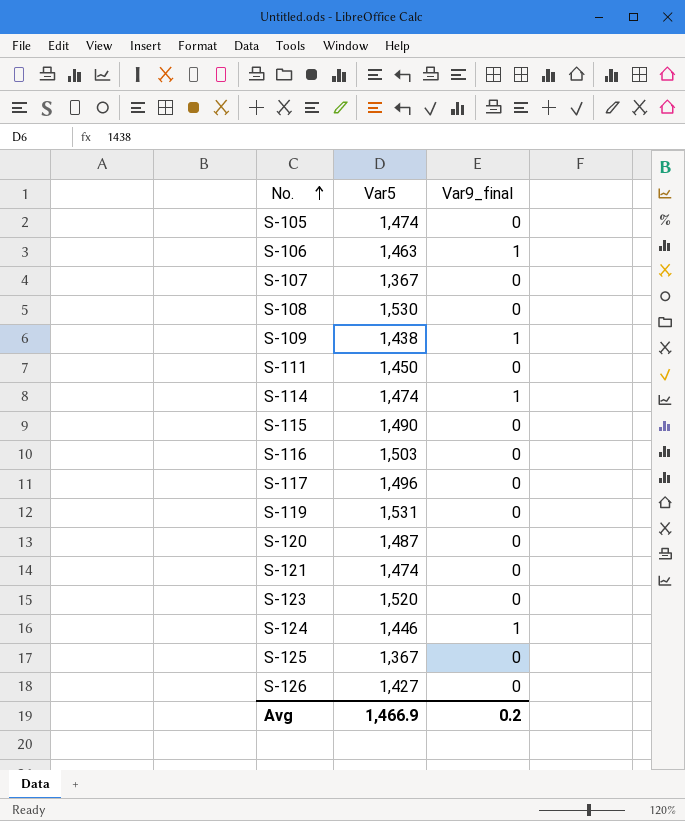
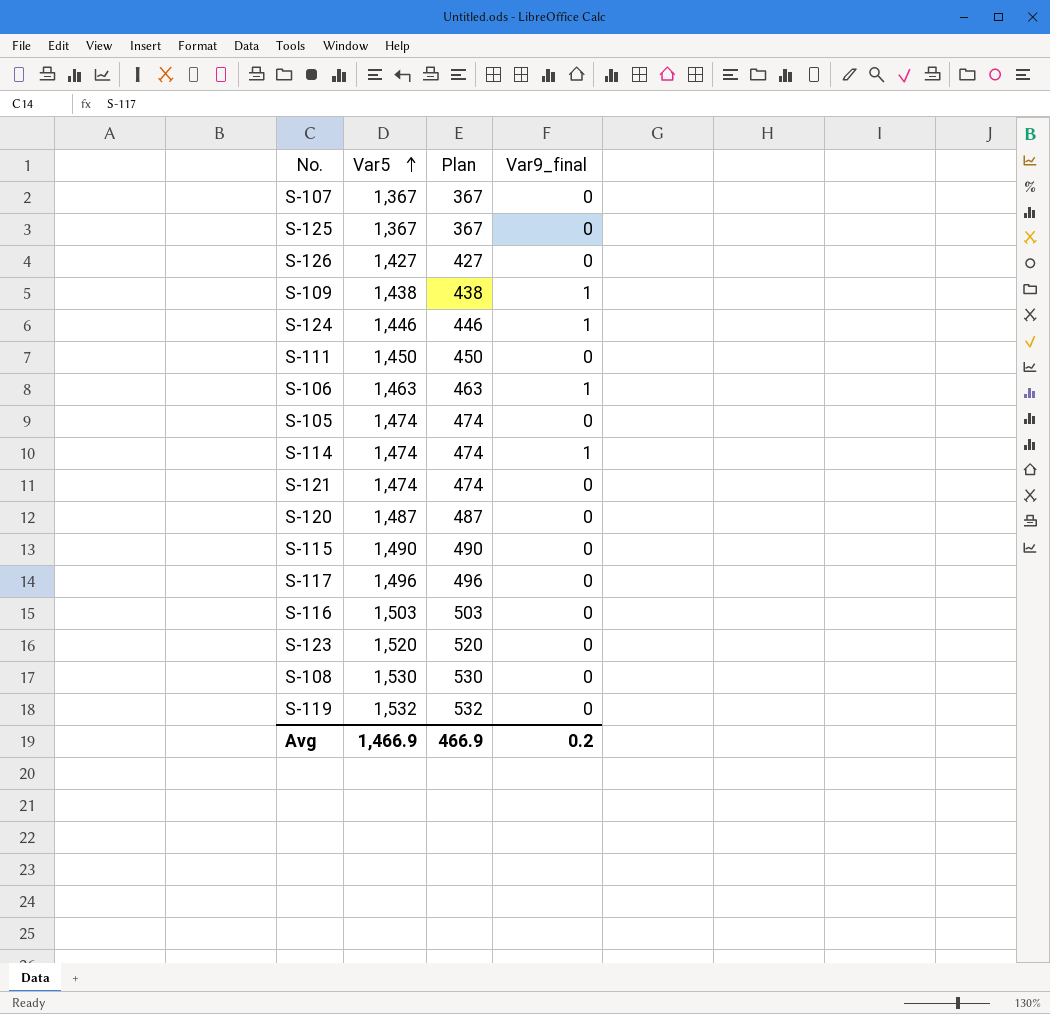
row order: No. ascending -> Var5 ascending
column Plan | formula: none -> [Var5] - 1000
S-119 | Var5: 1,531 -> 1,532

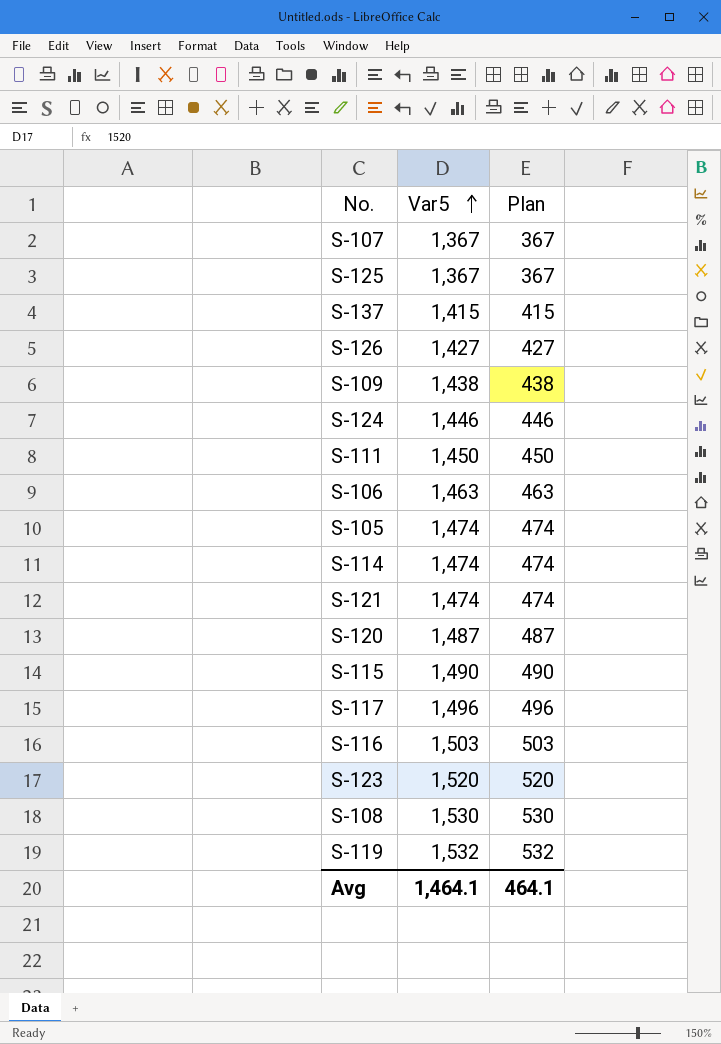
column Var9_final | position: 4 -> none
row S-137: none -> 1,415 | 415
Avg | Var5: 1,466.9 -> 1,464.1
Avg | Plan: 466.9 -> 464.1

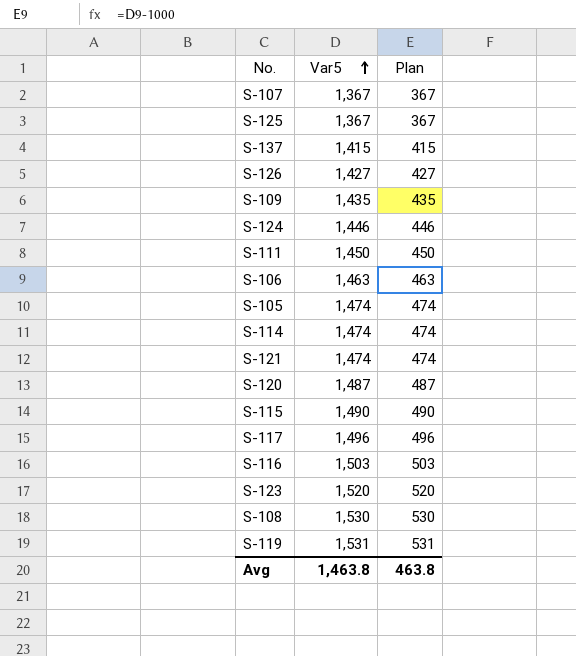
S-109 | Var5: 1,438 -> 1,435
S-109 | Plan: 438 -> 435
S-119 | Var5: 1,532 -> 1,531
S-119 | Plan: 532 -> 531
Avg | Var5: 1,464.1 -> 1,463.8
Avg | Plan: 464.1 -> 463.8

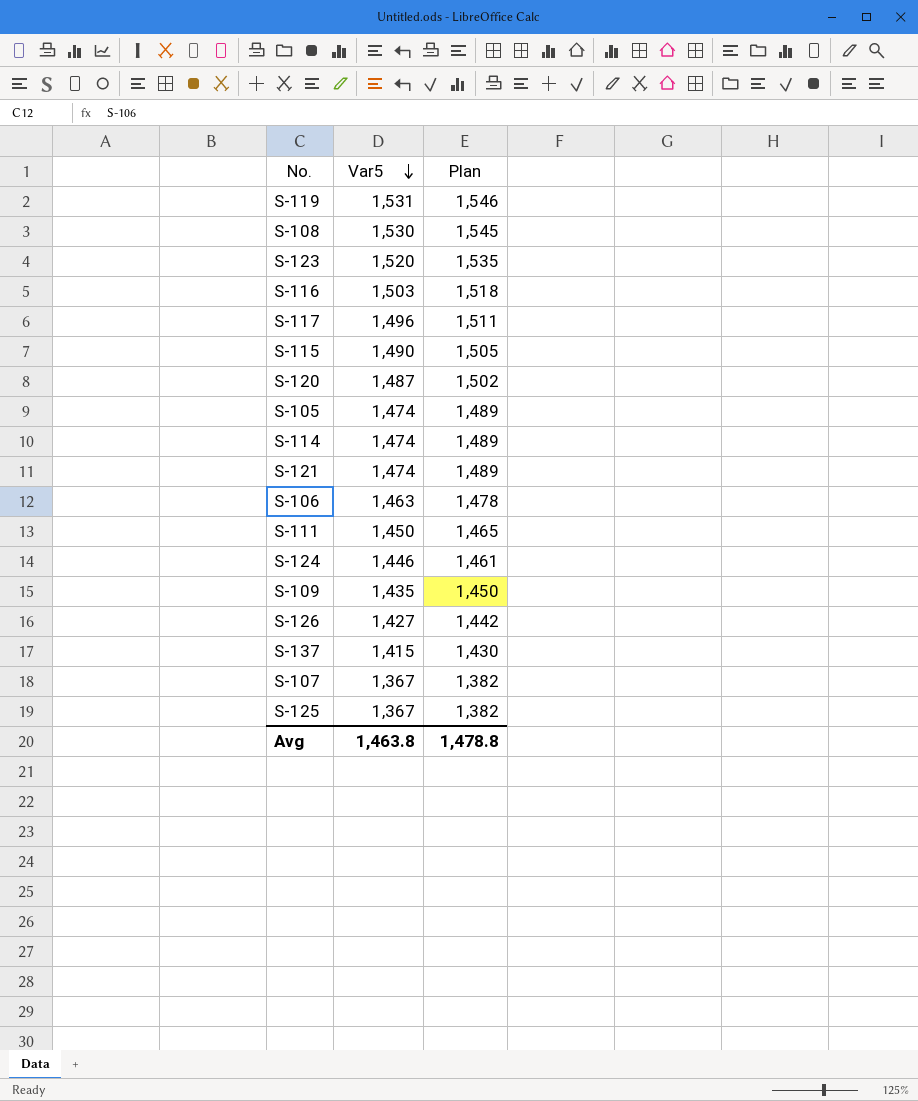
row order: Var5 ascending -> Var5 descending
column Plan | formula: [Var5] - 1000 -> [Var5] + 15
Avg | Plan: 463.8 -> 1,478.8

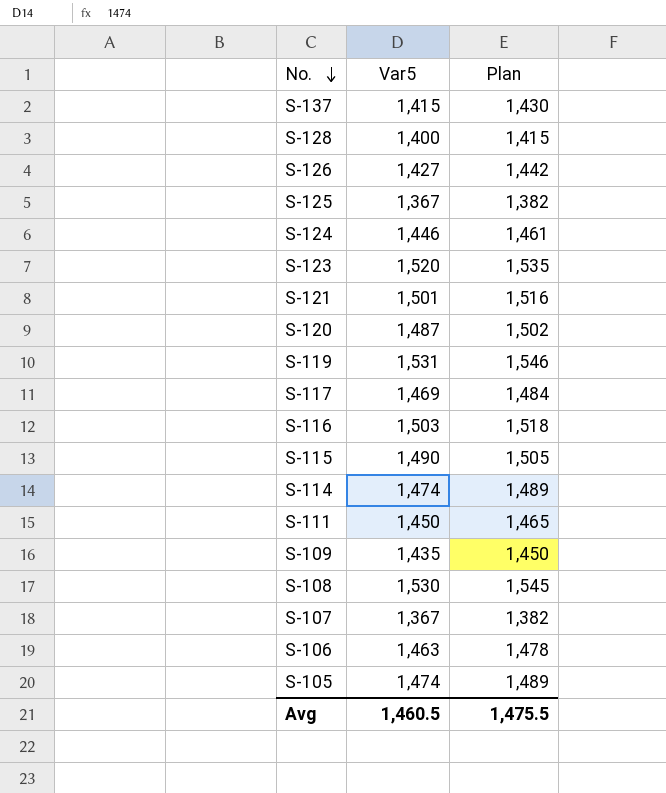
row order: Var5 descending -> No. descending
row S-128: none -> 1,400 | 1,415
S-121 | Var5: 1,474 -> 1,501
S-121 | Plan: 1,489 -> 1,516
S-117 | Var5: 1,496 -> 1,469
S-117 | Plan: 1,511 -> 1,484
Avg | Var5: 1,463.8 -> 1,460.5
Avg | Plan: 1,478.8 -> 1,475.5

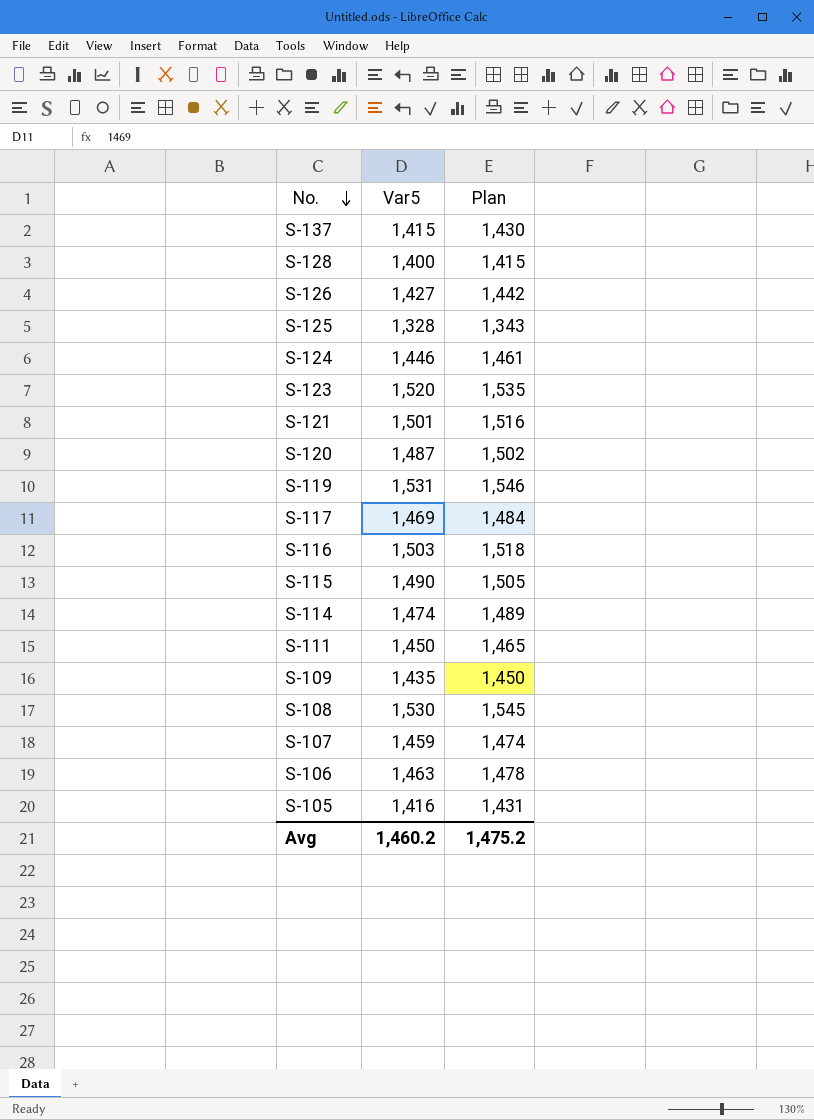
S-125 | Var5: 1,367 -> 1,328
S-125 | Plan: 1,382 -> 1,343
S-107 | Var5: 1,367 -> 1,459
S-107 | Plan: 1,382 -> 1,474
S-105 | Var5: 1,474 -> 1,416
S-105 | Plan: 1,489 -> 1,431
Avg | Var5: 1,460.5 -> 1,460.2
Avg | Plan: 1,475.5 -> 1,475.2

